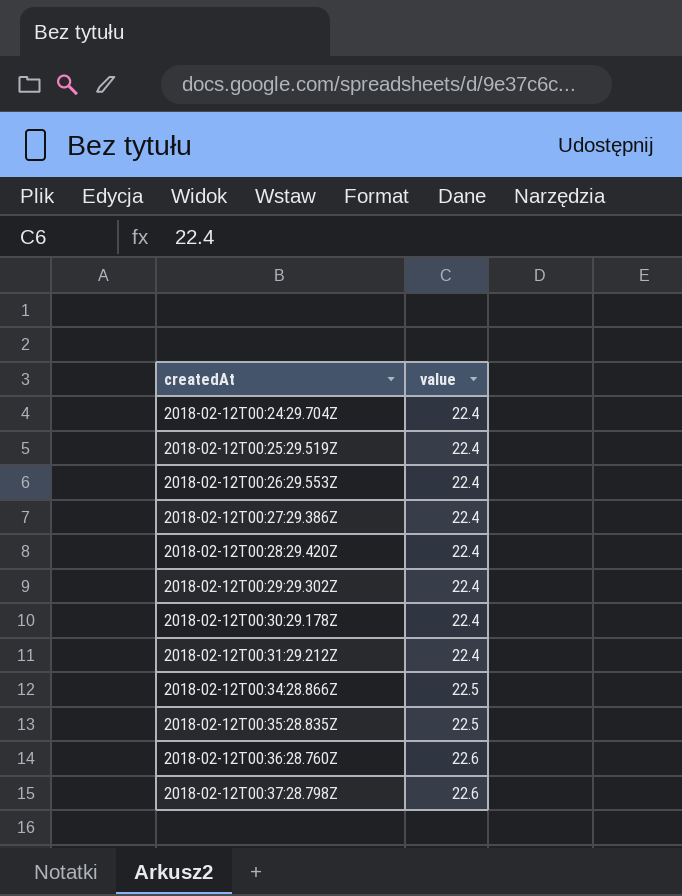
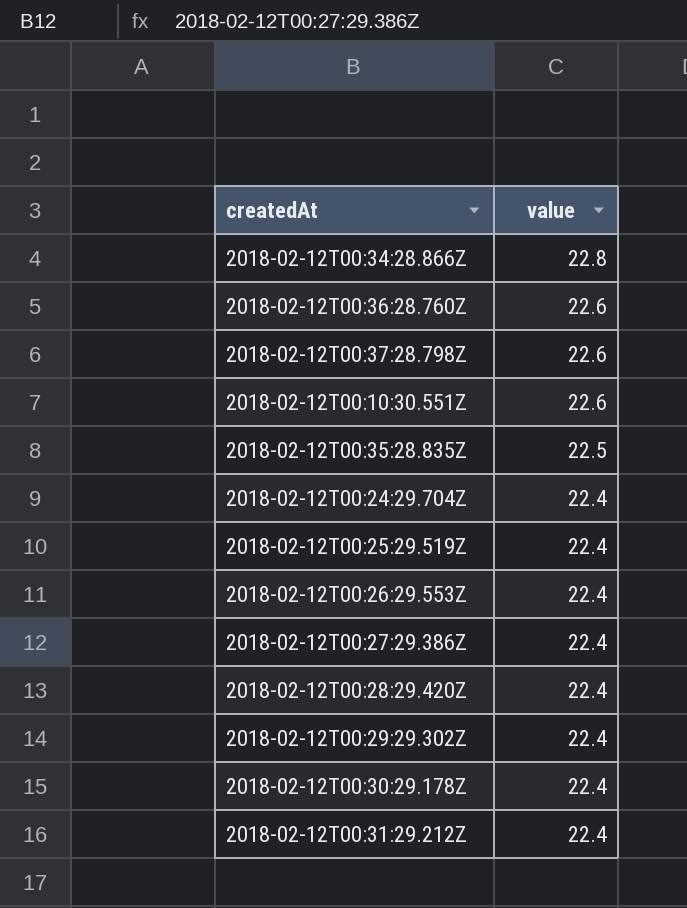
row order: createdAt ascending -> value descending
2018-02-12T00:34:28.866Z | value: 22.5 -> 22.8
row 2018-02-12T00:10:30.551Z: none -> 22.6

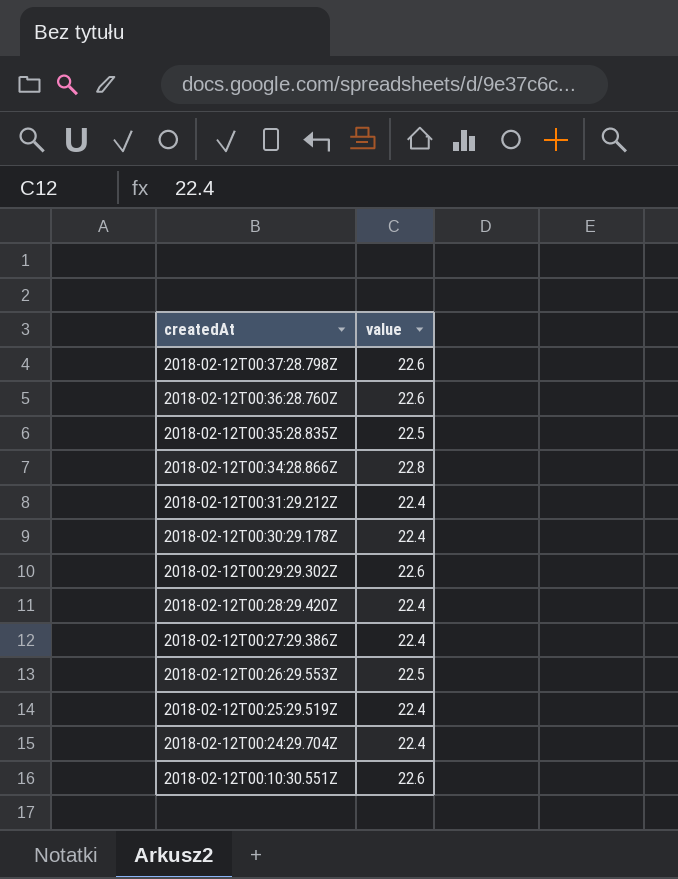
row order: value descending -> createdAt descending
2018-02-12T00:29:29.302Z | value: 22.4 -> 22.6
2018-02-12T00:26:29.553Z | value: 22.4 -> 22.5

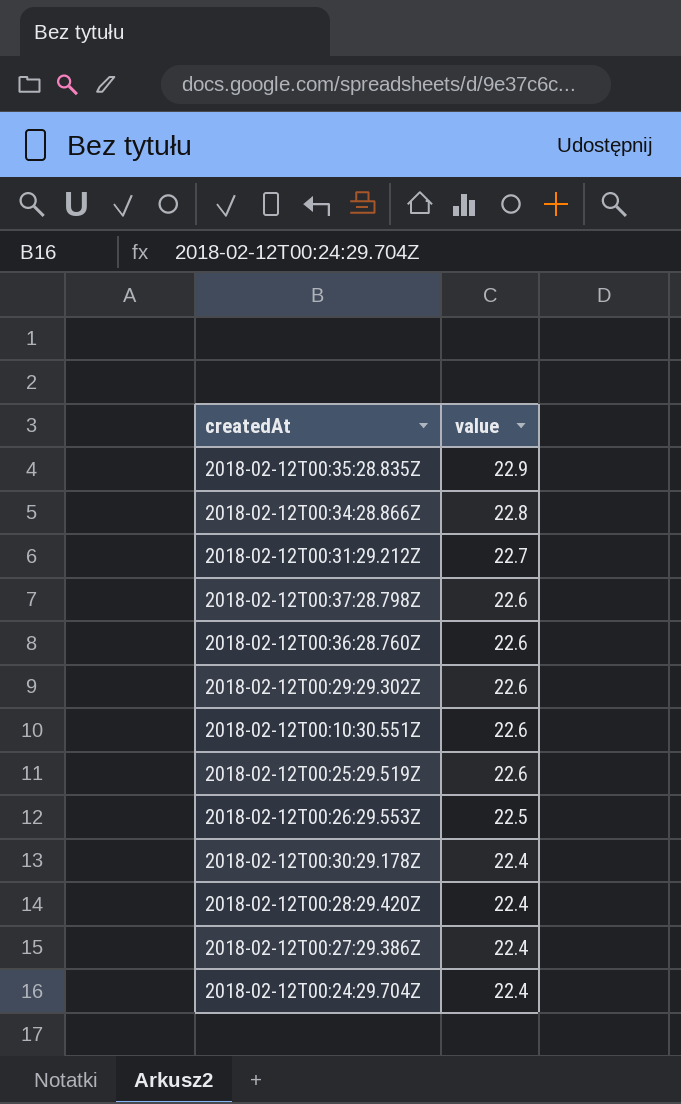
row order: createdAt descending -> value descending
2018-02-12T00:35:28.835Z | value: 22.5 -> 22.9
2018-02-12T00:31:29.212Z | value: 22.4 -> 22.7
2018-02-12T00:25:29.519Z | value: 22.4 -> 22.6

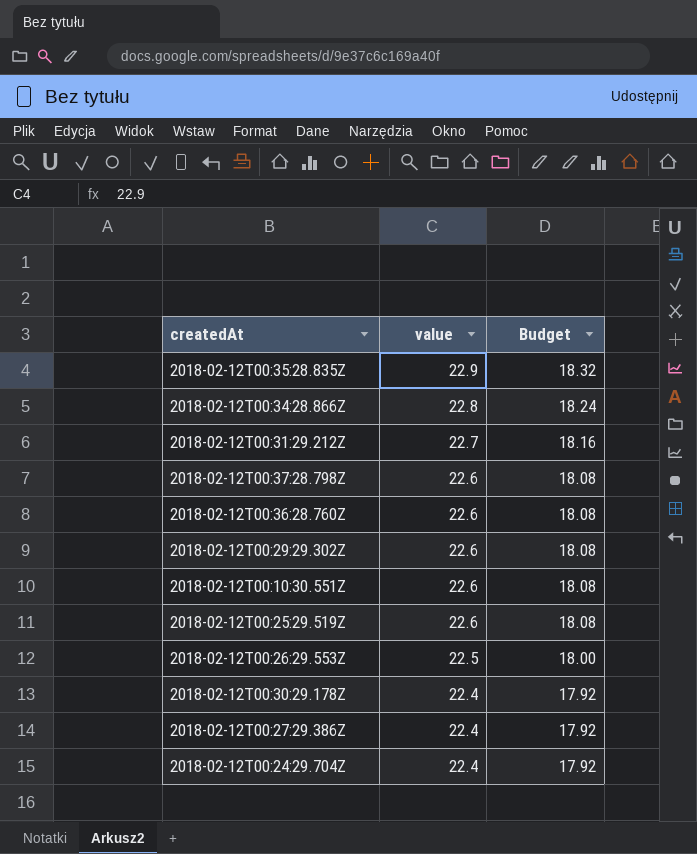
column Budget | formula: none -> [value] * 0.8
row 2018-02-12T00:28:29.420Z: 22.4 -> none

